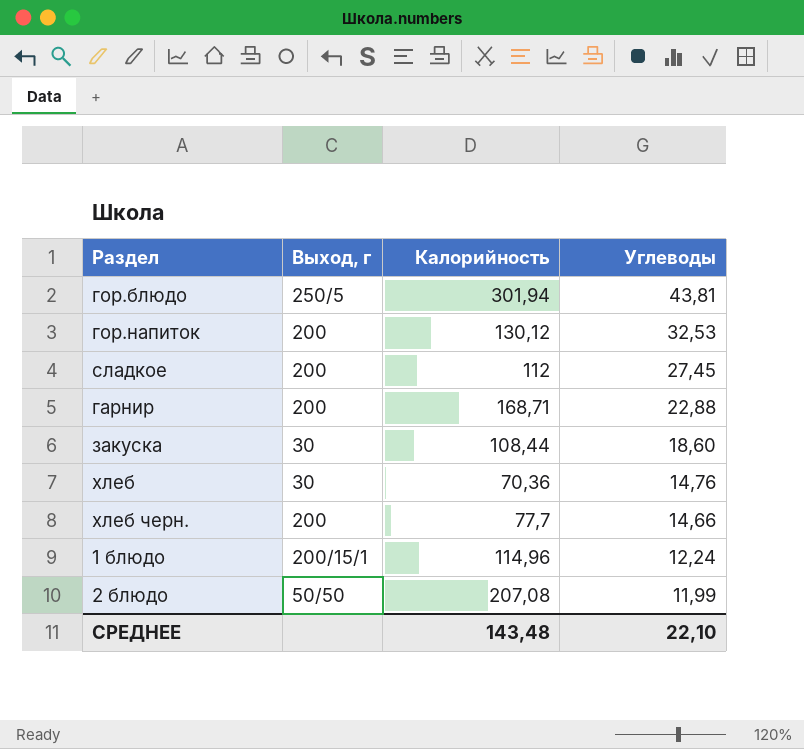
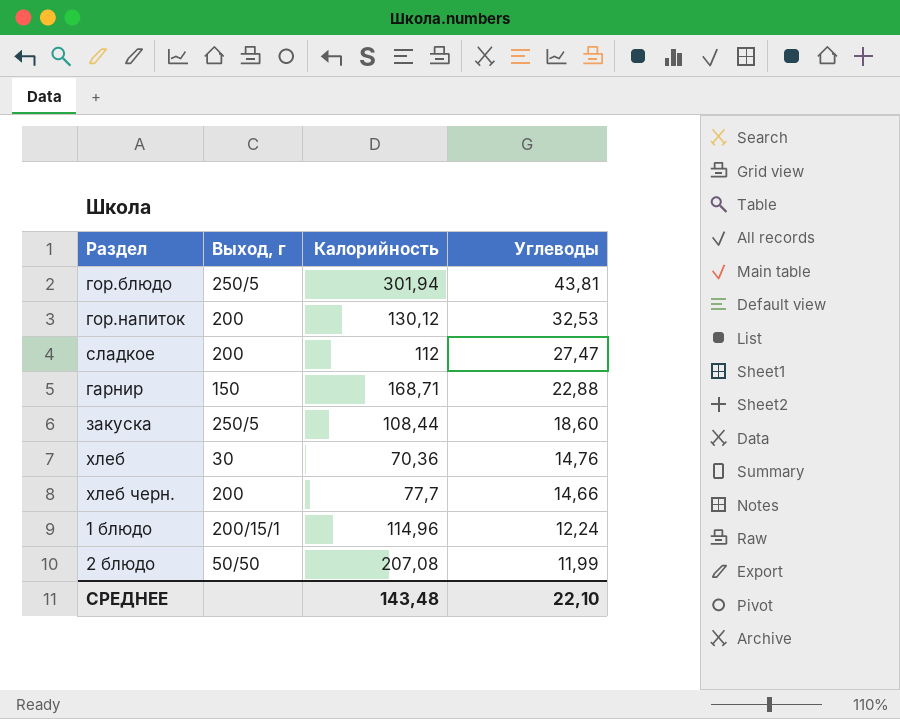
сладкое | Углеводы: 27,45 -> 27,47
гарнир | Выход, г: 200 -> 150
закуска | Выход, г: 30 -> 250/5

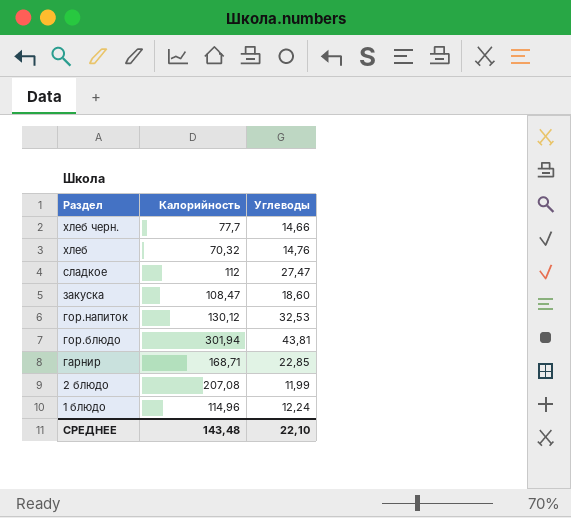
row order: Углеводы descending -> Раздел descending
column Выход, г | position: 2 -> none
хлеб | Калорийность: 70,36 -> 70,32
закуска | Калорийность: 108,44 -> 108,47
гарнир | Углеводы: 22,88 -> 22,85

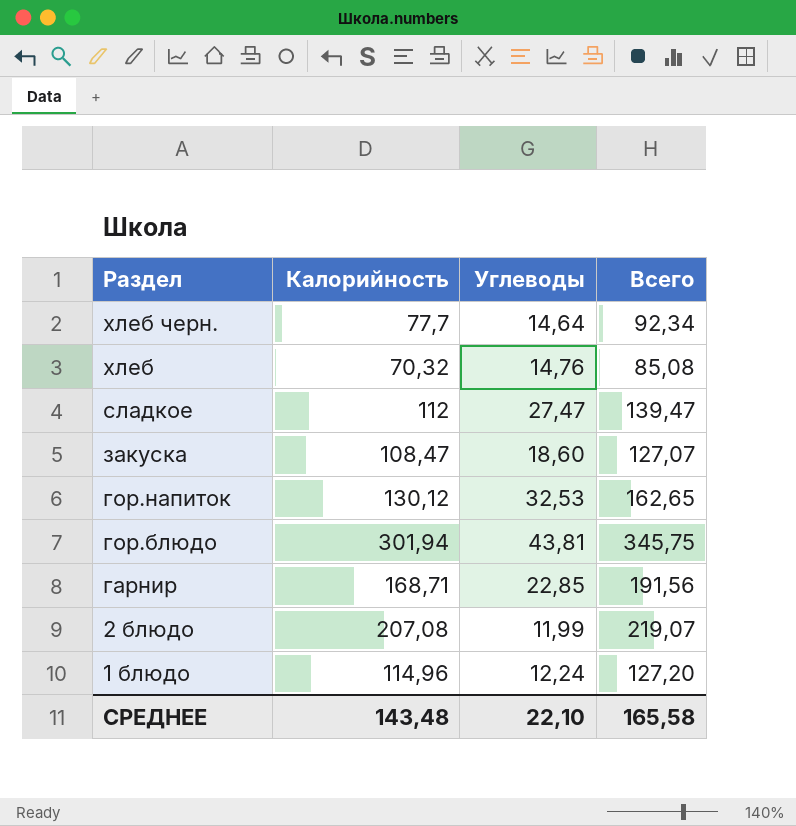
column Всего | formula: none -> [Калорийность] + [Углеводы]
хлеб черн. | Углеводы: 14,66 -> 14,64

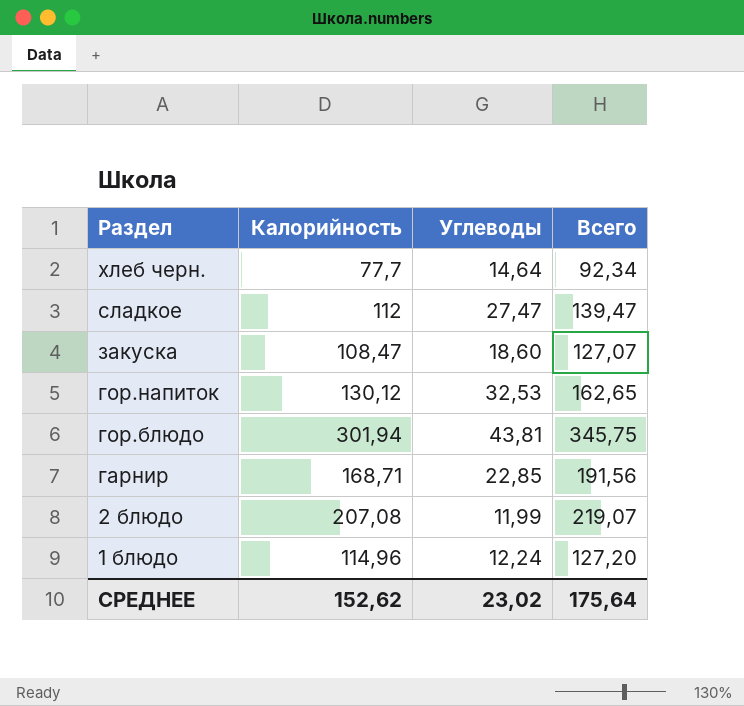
row хлеб: 70,32 | 14,76 | 85,08 -> none
СРЕДНЕЕ | Калорийность: 143,48 -> 152,62
СРЕДНЕЕ | Углеводы: 22,10 -> 23,02
СРЕДНЕЕ | Всего: 165,58 -> 175,64

